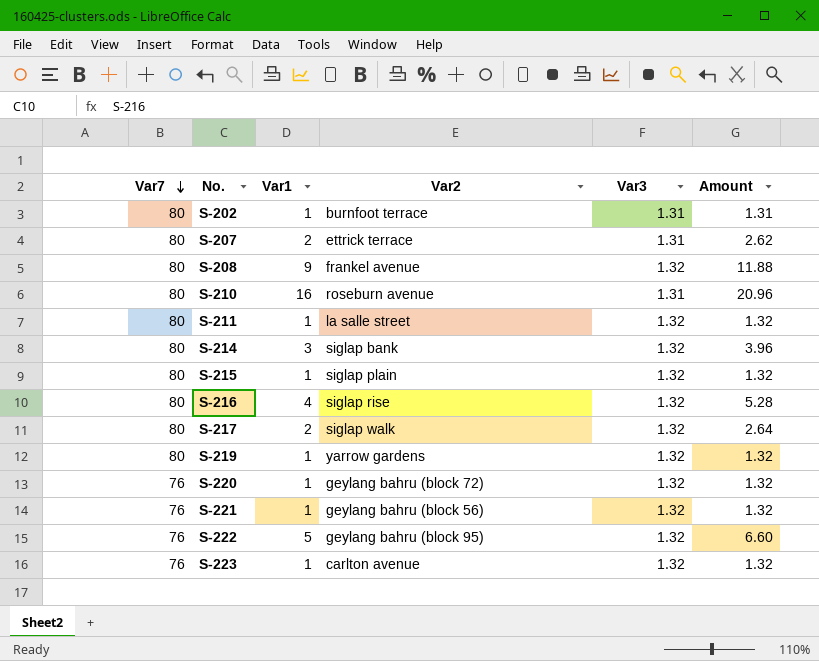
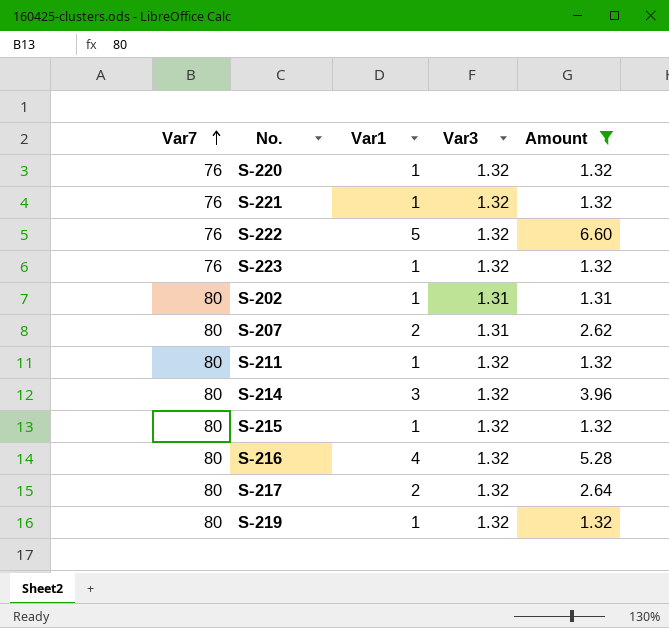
filter: none -> Amount <= 6.60
row order: Var7 descending -> Var7 ascending
column Var2 | position: 4 -> none

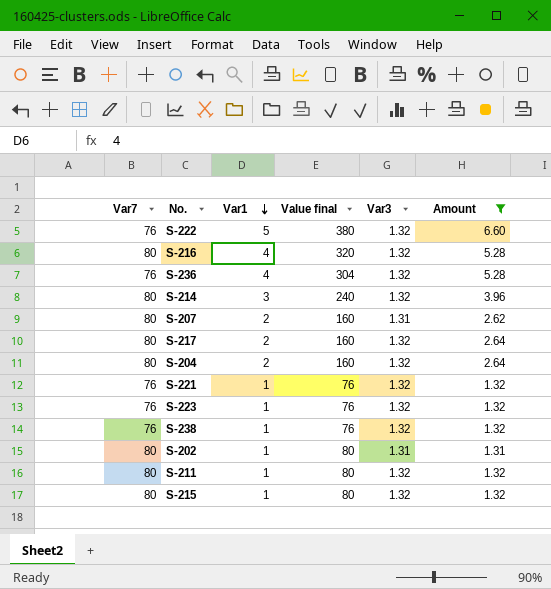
row order: Var7 ascending -> Var1 descending
column Value final | formula: none -> [Var7] * [Var1]
row S-220: 76 | 1 | 1.32 | 1.32 -> none
row S-219: 80 | 1 | 1.32 | 1.32 -> none
row S-236: none -> 76 | 4 | 304 | 1.32 | 5.28
row S-204: none -> 80 | 2 | 160 | 1.32 | 2.64
row S-238: none -> 76 | 1 | 76 | 1.32 | 1.32

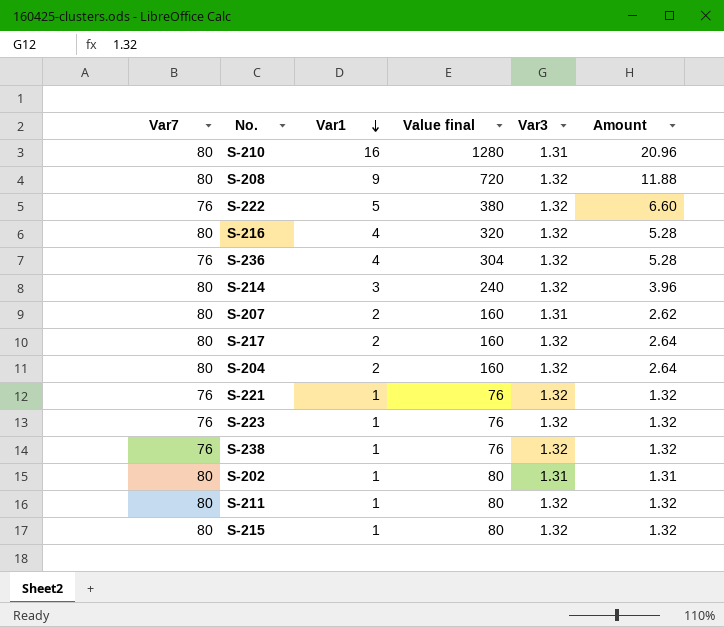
filter: Amount <= 6.60 -> none

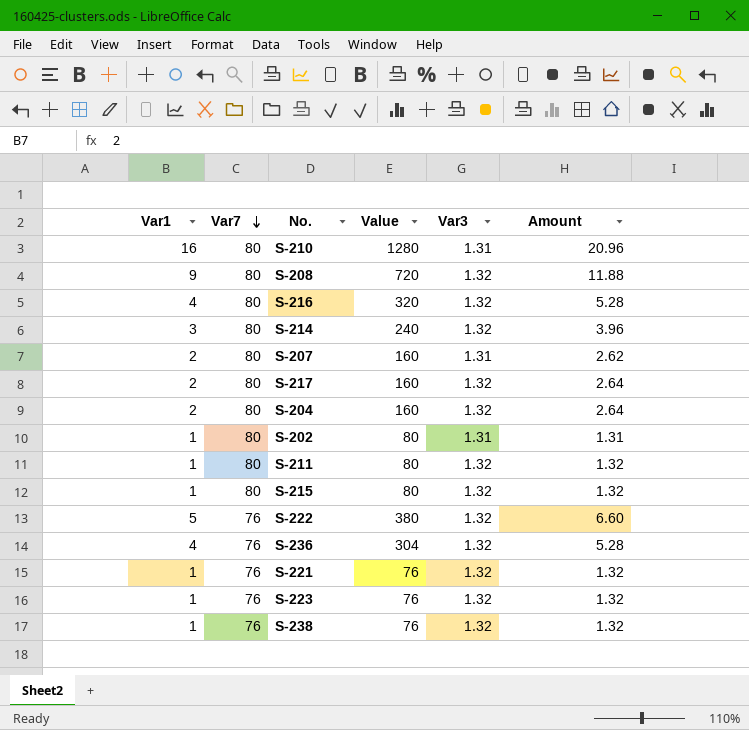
row order: Var1 descending -> Var7 descending
column Var1 | position: 3 -> 1
column name: Value final -> Value

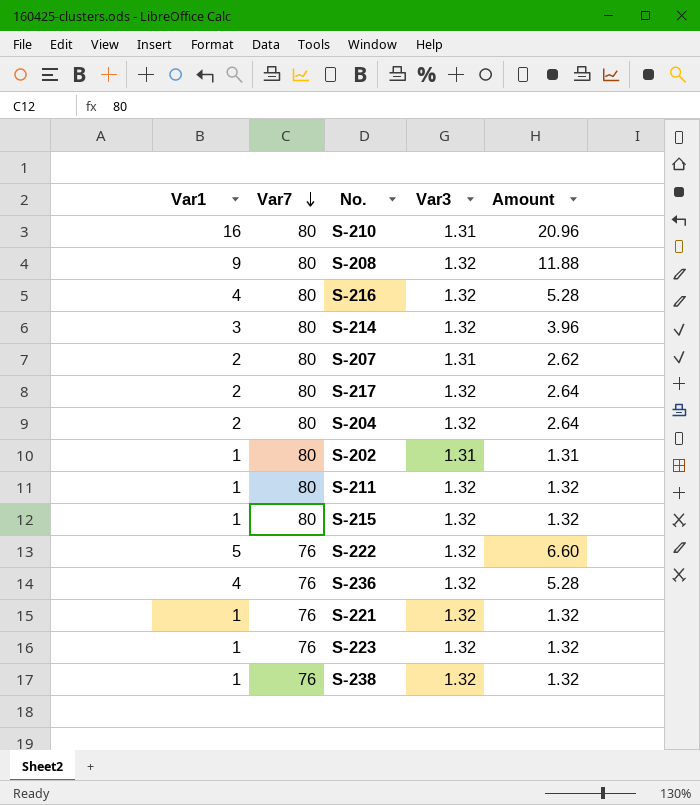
column Value | formula: [Var1] * [Var7] -> none

